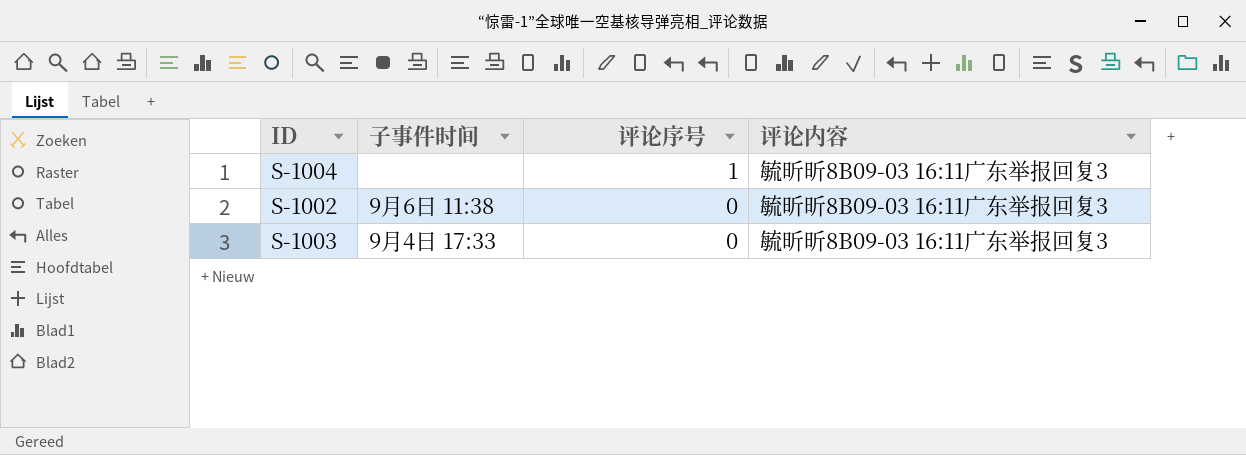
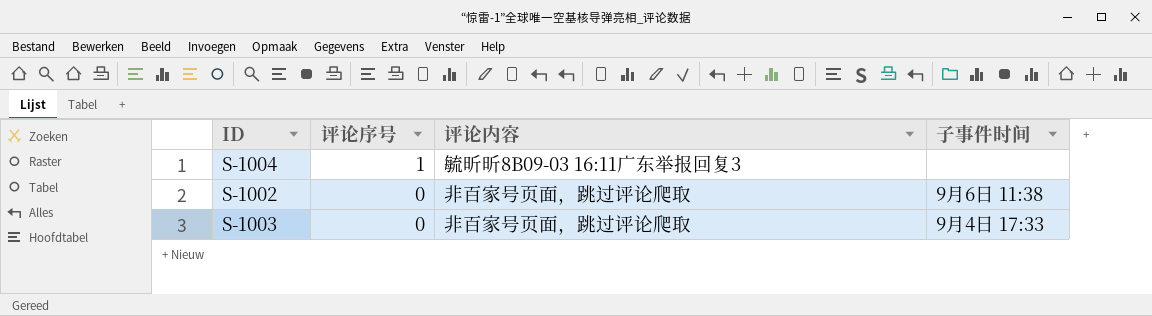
column 子事件时间 | position: 2 -> 4
S-1002 | 评论内容: 毓昕昕8B09-03 16:11广东举报回复3 -> 非百家号页面，跳过评论爬取
S-1003 | 评论内容: 毓昕昕8B09-03 16:11广东举报回复3 -> 非百家号页面，跳过评论爬取

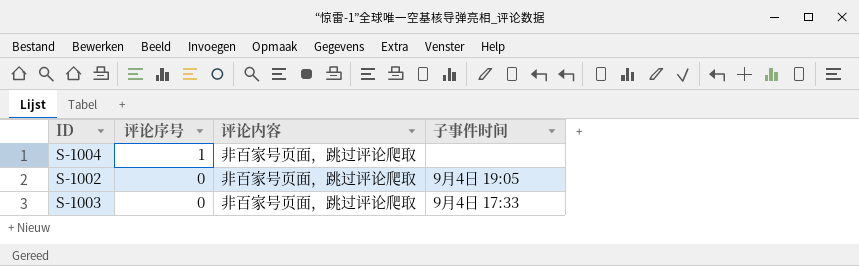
S-1004 | 评论内容: 毓昕昕8B09-03 16:11广东举报回复3 -> 非百家号页面，跳过评论爬取
S-1002 | 子事件时间: 9月6日 11:38 -> 9月4日 19:05

